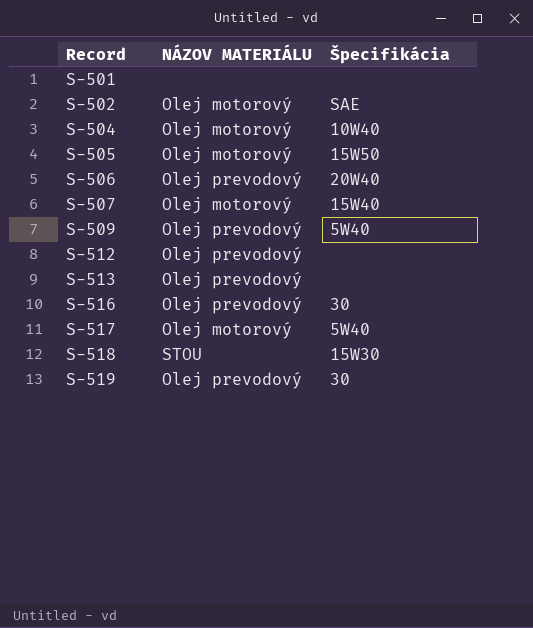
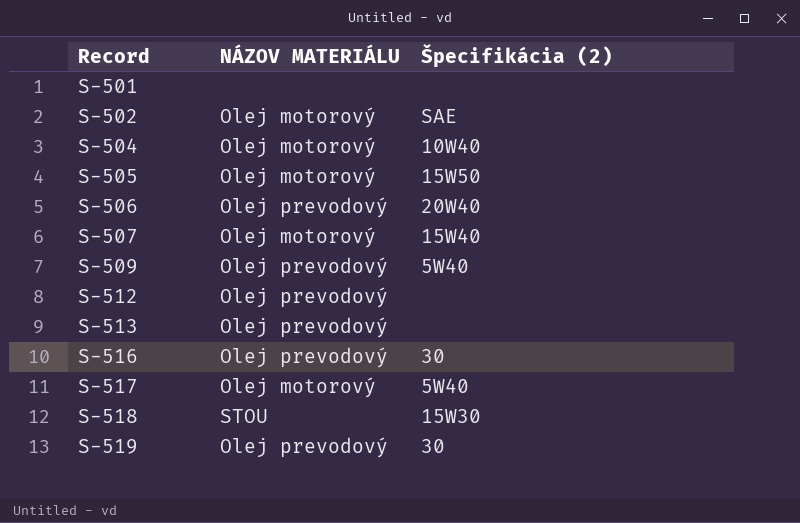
column name: Špecifikácia -> Špecifikácia (2)

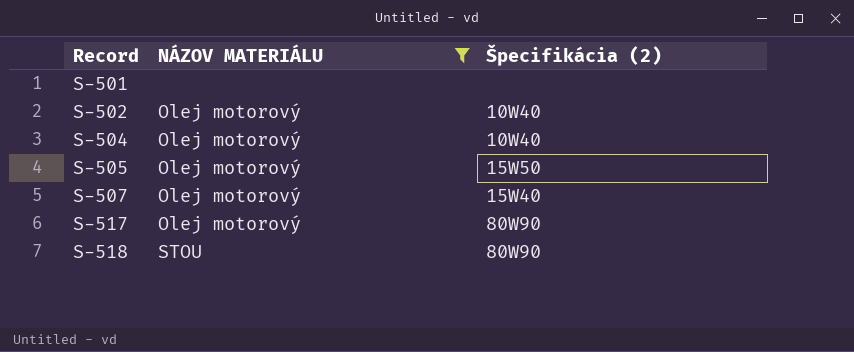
filter: none -> NÁZOV MATERIÁLU != Olej prevodový
S-502 | Špecifikácia (2): SAE -> 10W40
S-517 | Špecifikácia (2): 5W40 -> 80W90
S-518 | Špecifikácia (2): 15W30 -> 80W90

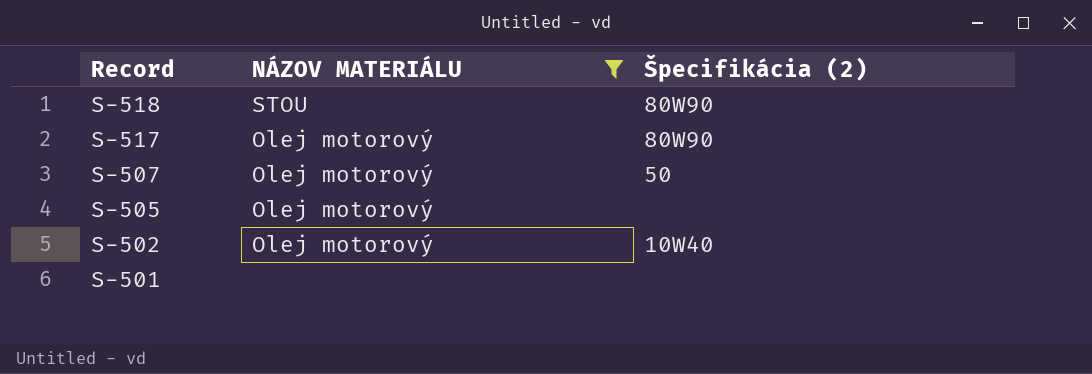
row order: Record ascending -> Record descending
row S-504: Olej motorový | 10W40 -> none
S-507 | Špecifikácia (2): 15W40 -> 50
S-505 | Špecifikácia (2): 15W50 -> none

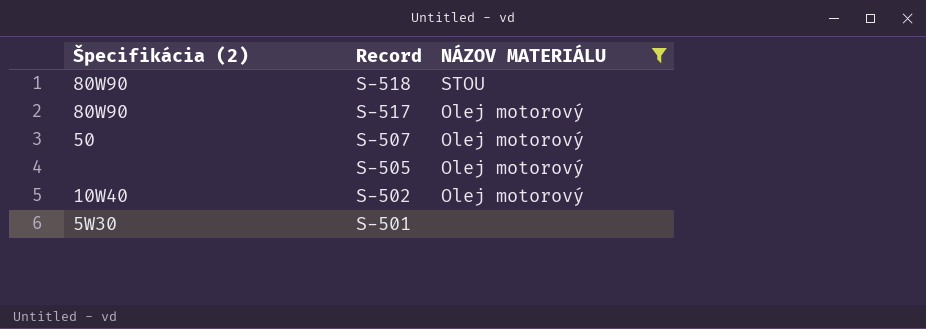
column Špecifikácia (2) | position: 3 -> 1
S-501 | Špecifikácia (2): none -> 5W30

